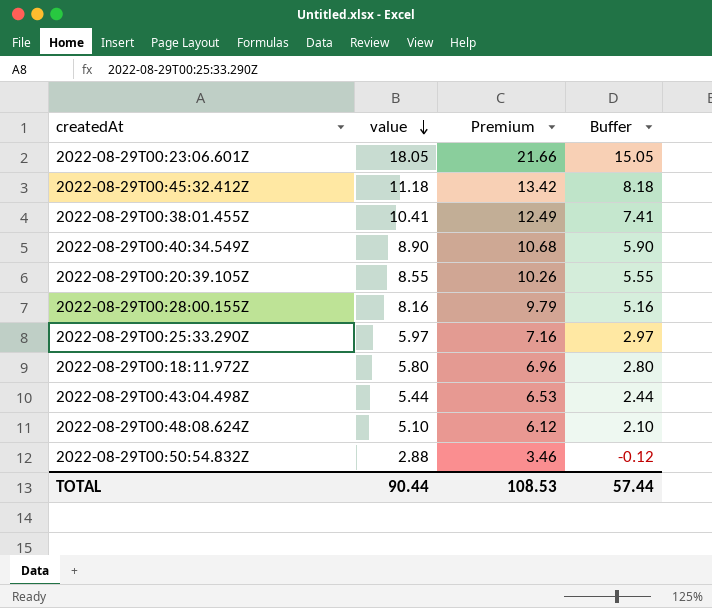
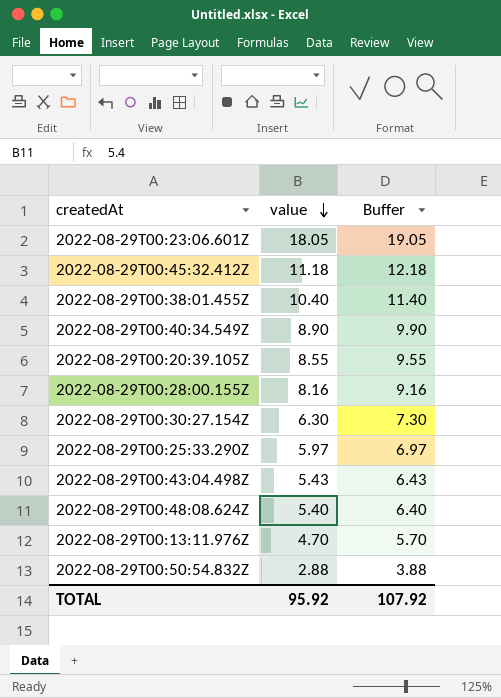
column Premium | formula: [value] * 1.2 -> none
column Buffer | formula: [value] - 3 -> [value] + 1
row 2022-08-29T00:18:11.972Z: 5.80 | 6.96 | 2.80 -> none
2022-08-29T00:38:01.455Z | value: 10.41 -> 10.40
row 2022-08-29T00:30:27.154Z: none -> 6.30 | 7.30
2022-08-29T00:43:04.498Z | value: 5.44 -> 5.43
2022-08-29T00:48:08.624Z | value: 5.10 -> 5.40
row 2022-08-29T00:13:11.976Z: none -> 4.70 | 5.70
TOTAL | value: 90.44 -> 95.92
TOTAL | Buffer: 57.44 -> 107.92

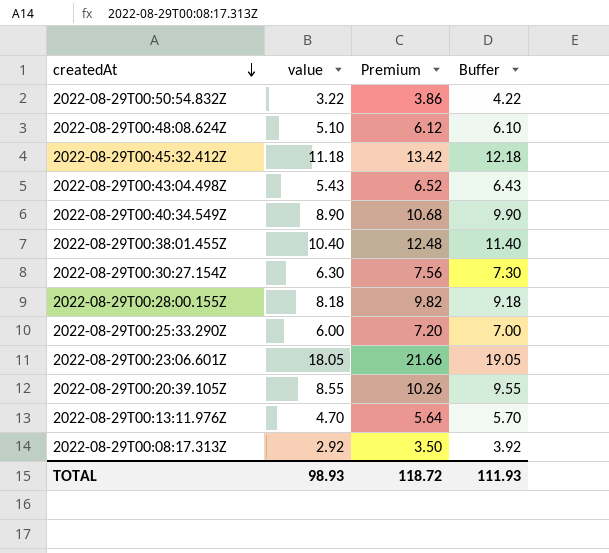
row order: value descending -> createdAt descending
column Premium | formula: none -> [value] * 1.2
2022-08-29T00:50:54.832Z | value: 2.88 -> 3.22
2022-08-29T00:50:54.832Z | Buffer: 3.88 -> 4.22
2022-08-29T00:48:08.624Z | value: 5.40 -> 5.10
2022-08-29T00:48:08.624Z | Buffer: 6.40 -> 6.10
2022-08-29T00:28:00.155Z | value: 8.16 -> 8.18
2022-08-29T00:28:00.155Z | Buffer: 9.16 -> 9.18
2022-08-29T00:25:33.290Z | value: 5.97 -> 6.00
2022-08-29T00:25:33.290Z | Buffer: 6.97 -> 7.00
row 2022-08-29T00:08:17.313Z: none -> 2.92 | 3.50 | 3.92
TOTAL | value: 95.92 -> 98.93
TOTAL | Buffer: 107.92 -> 111.93

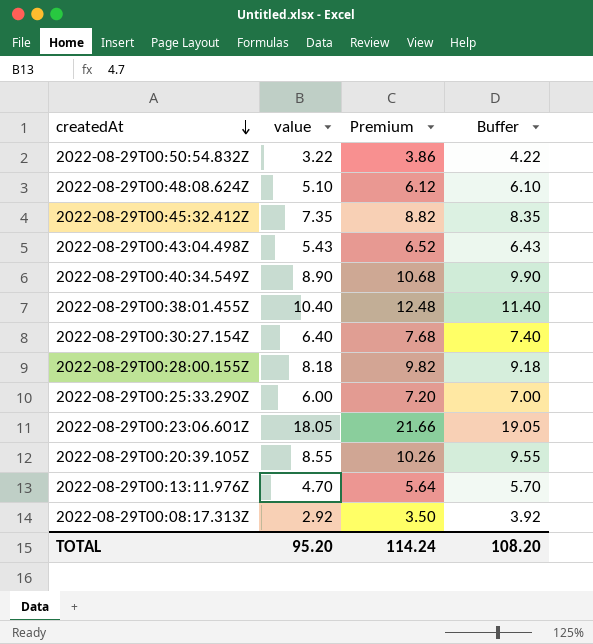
2022-08-29T00:45:32.412Z | value: 11.18 -> 7.35
2022-08-29T00:45:32.412Z | Premium: 13.42 -> 8.82
2022-08-29T00:45:32.412Z | Buffer: 12.18 -> 8.35
2022-08-29T00:30:27.154Z | value: 6.30 -> 6.40
2022-08-29T00:30:27.154Z | Premium: 7.56 -> 7.68
2022-08-29T00:30:27.154Z | Buffer: 7.30 -> 7.40
TOTAL | value: 98.93 -> 95.20
TOTAL | Premium: 118.72 -> 114.24
TOTAL | Buffer: 111.93 -> 108.20

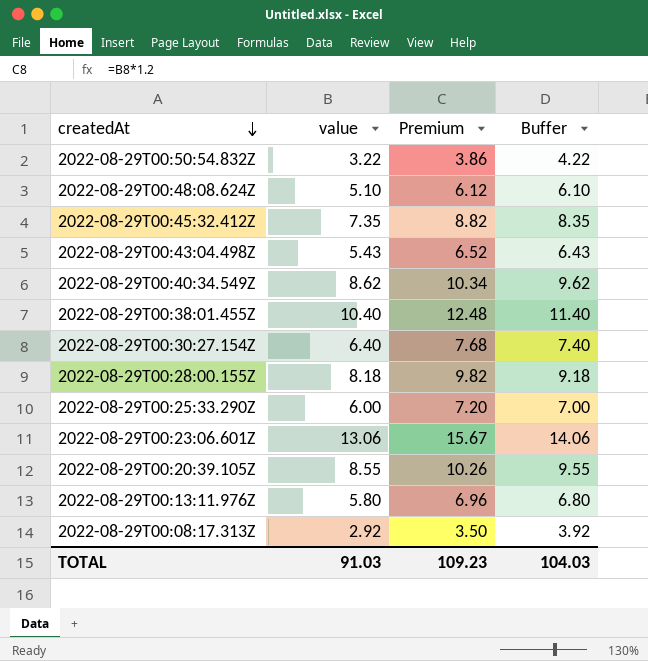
2022-08-29T00:40:34.549Z | value: 8.90 -> 8.62
2022-08-29T00:40:34.549Z | Premium: 10.68 -> 10.34
2022-08-29T00:40:34.549Z | Buffer: 9.90 -> 9.62
2022-08-29T00:23:06.601Z | value: 18.05 -> 13.06
2022-08-29T00:23:06.601Z | Premium: 21.66 -> 15.67
2022-08-29T00:23:06.601Z | Buffer: 19.05 -> 14.06
2022-08-29T00:13:11.976Z | value: 4.70 -> 5.80
2022-08-29T00:13:11.976Z | Premium: 5.64 -> 6.96
2022-08-29T00:13:11.976Z | Buffer: 5.70 -> 6.80
TOTAL | value: 95.20 -> 91.03
TOTAL | Premium: 114.24 -> 109.23
TOTAL | Buffer: 108.20 -> 104.03

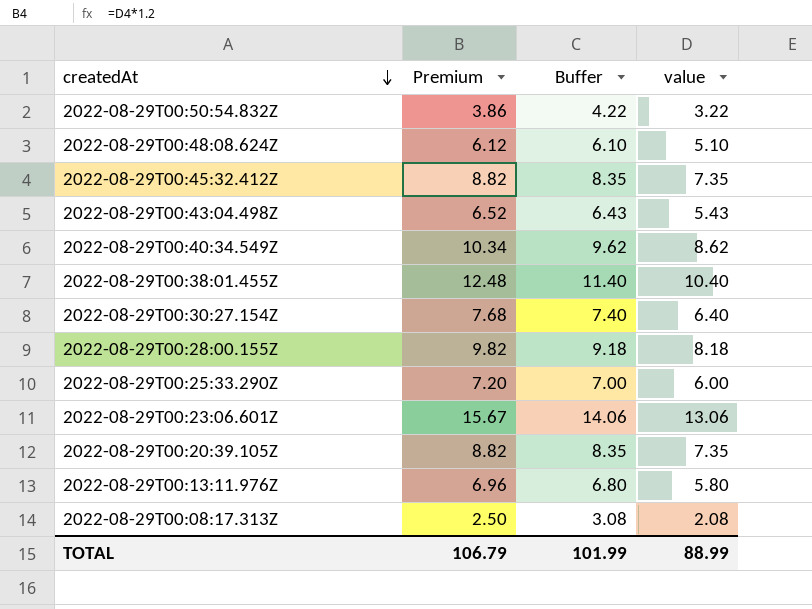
column value | position: 2 -> 4
2022-08-29T00:20:39.105Z | Premium: 10.26 -> 8.82
2022-08-29T00:20:39.105Z | Buffer: 9.55 -> 8.35
2022-08-29T00:20:39.105Z | value: 8.55 -> 7.35
2022-08-29T00:08:17.313Z | Premium: 3.50 -> 2.50
2022-08-29T00:08:17.313Z | Buffer: 3.92 -> 3.08
2022-08-29T00:08:17.313Z | value: 2.92 -> 2.08
TOTAL | Premium: 109.23 -> 106.79
TOTAL | Buffer: 104.03 -> 101.99
TOTAL | value: 91.03 -> 88.99

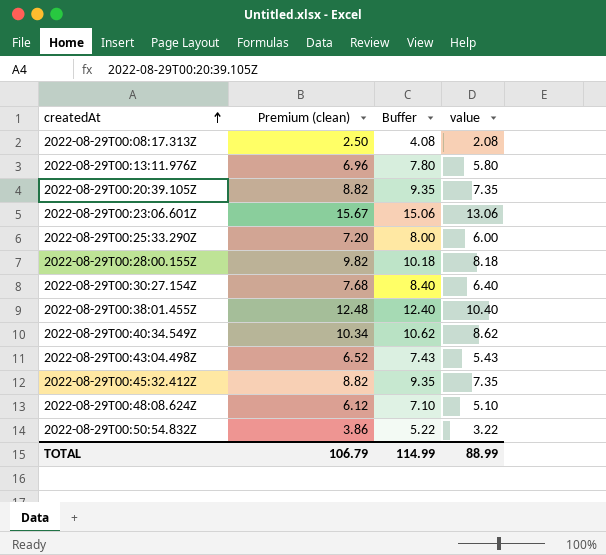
row order: createdAt descending -> createdAt ascending
column name: Premium -> Premium (clean)
column Buffer | formula: [value] + 1 -> [value] + 2
TOTAL | Buffer: 101.99 -> 114.99

